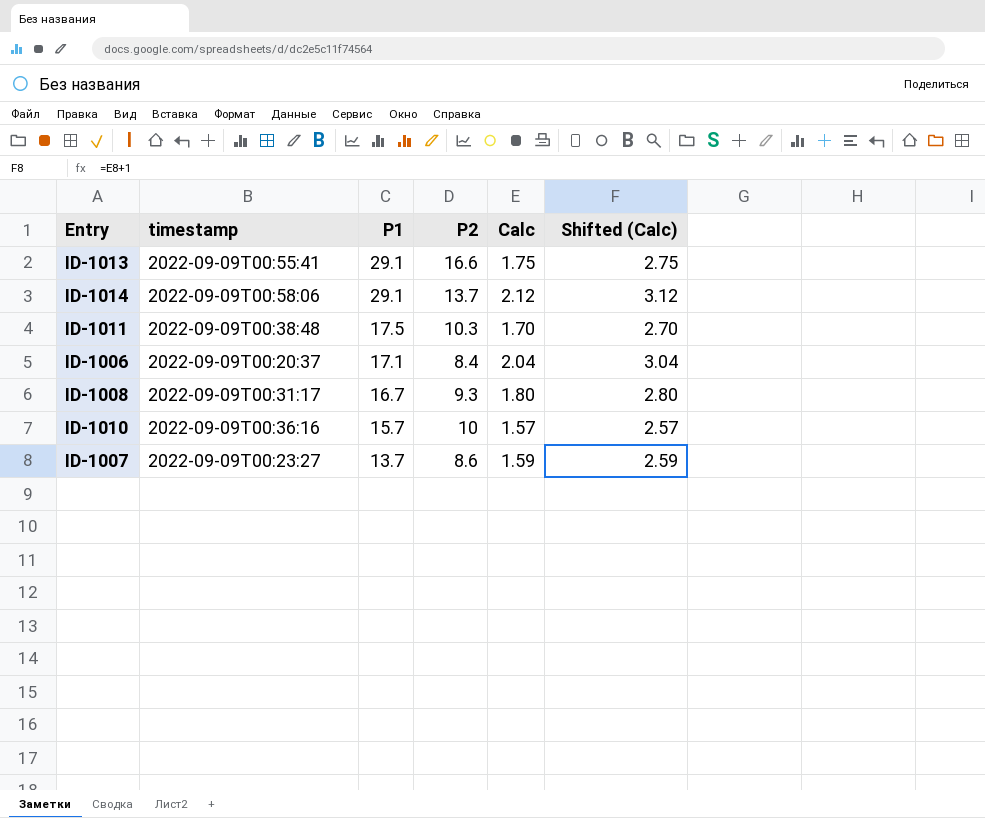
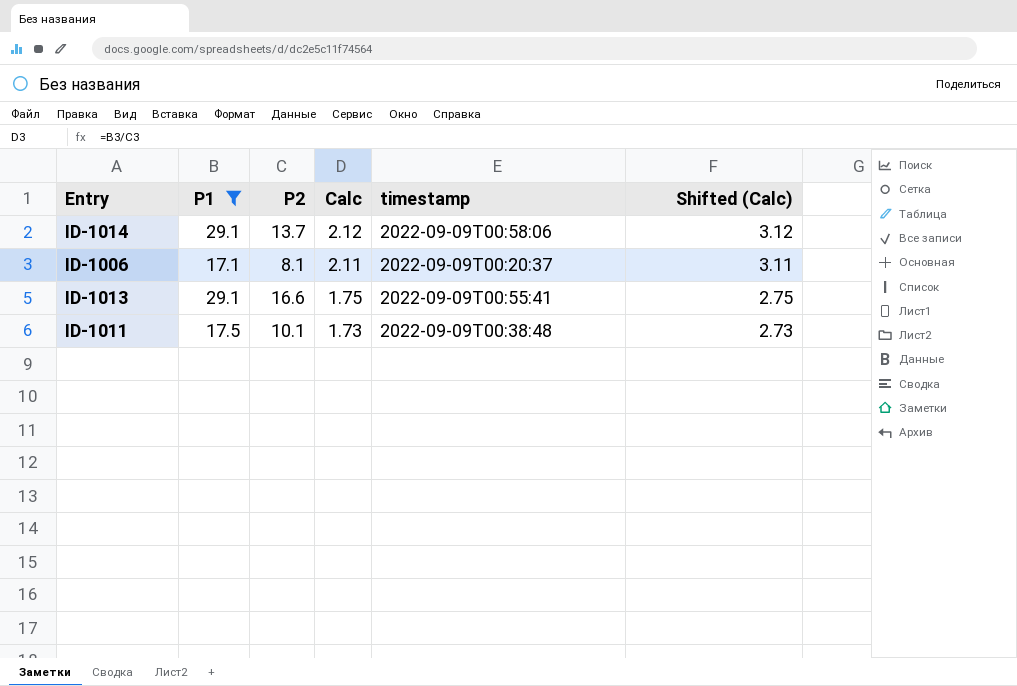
filter: none -> P1 >= 17.1
row order: P1 descending -> Calc descending
column timestamp | position: 2 -> 5
ID-1006 | P2: 8.4 -> 8.1
ID-1006 | Calc: 2.04 -> 2.11
ID-1006 | Shifted (Calc): 3.04 -> 3.11
ID-1011 | P2: 10.3 -> 10.1
ID-1011 | Calc: 1.70 -> 1.73
ID-1011 | Shifted (Calc): 2.70 -> 2.73

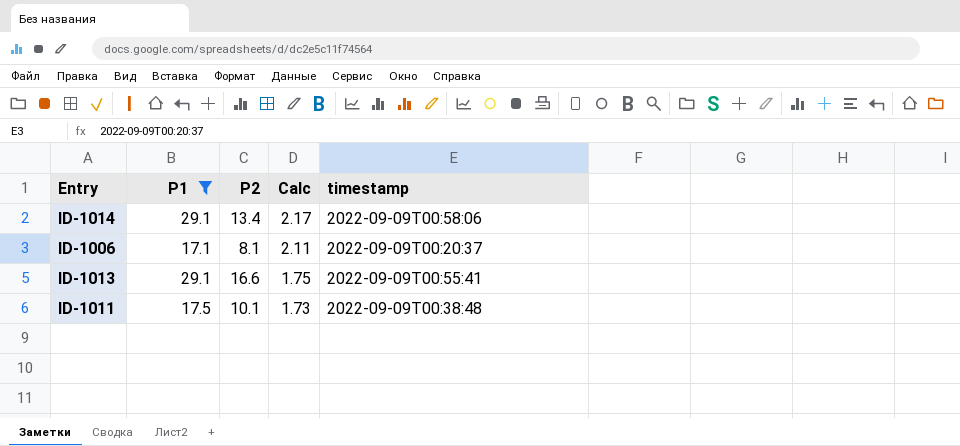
column Shifted (Calc) | formula: [Calc] + 1 -> none
ID-1014 | P2: 13.7 -> 13.4
ID-1014 | Calc: 2.12 -> 2.17

